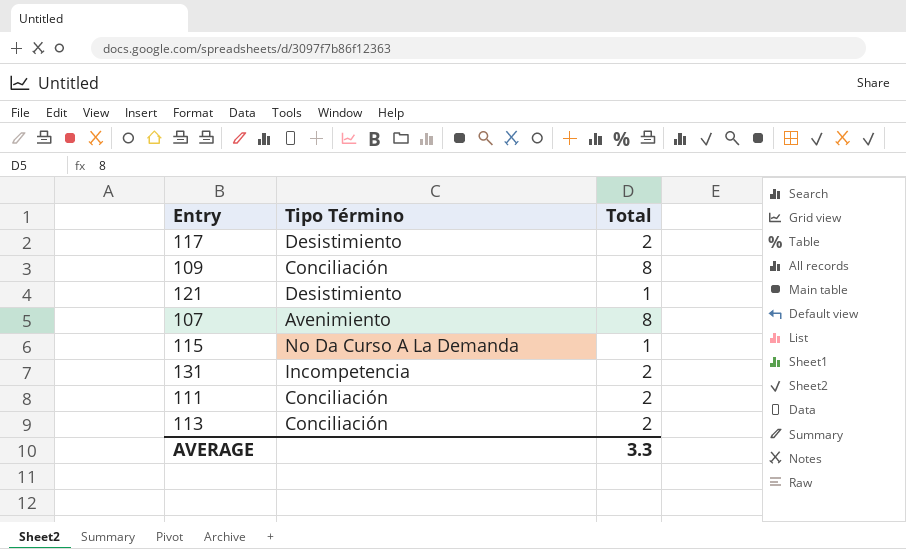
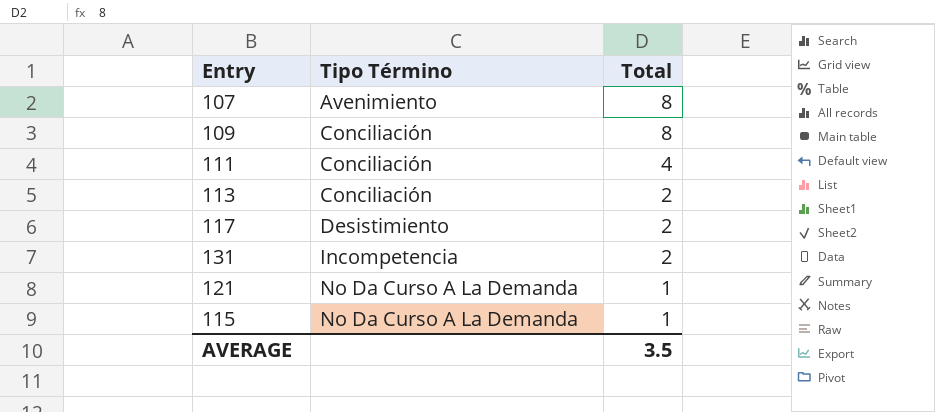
row order: none -> Tipo Término ascending
111 | Total: 2 -> 4
121 | Tipo Término: Desistimiento -> No Da Curso A La Demanda
AVERAGE | Total: 3.3 -> 3.5

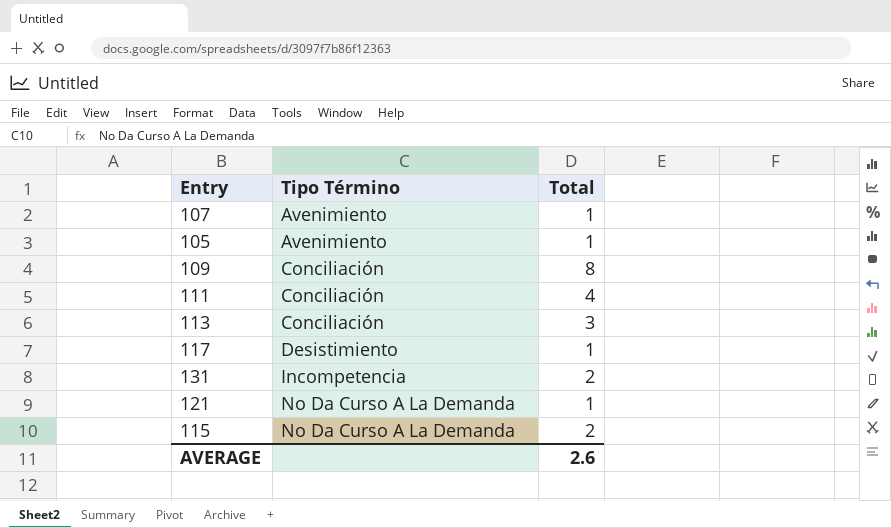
107 | Total: 8 -> 1
row 105: none -> Avenimiento | 1
113 | Total: 2 -> 3
117 | Total: 2 -> 1
115 | Total: 1 -> 2
AVERAGE | Total: 3.5 -> 2.6

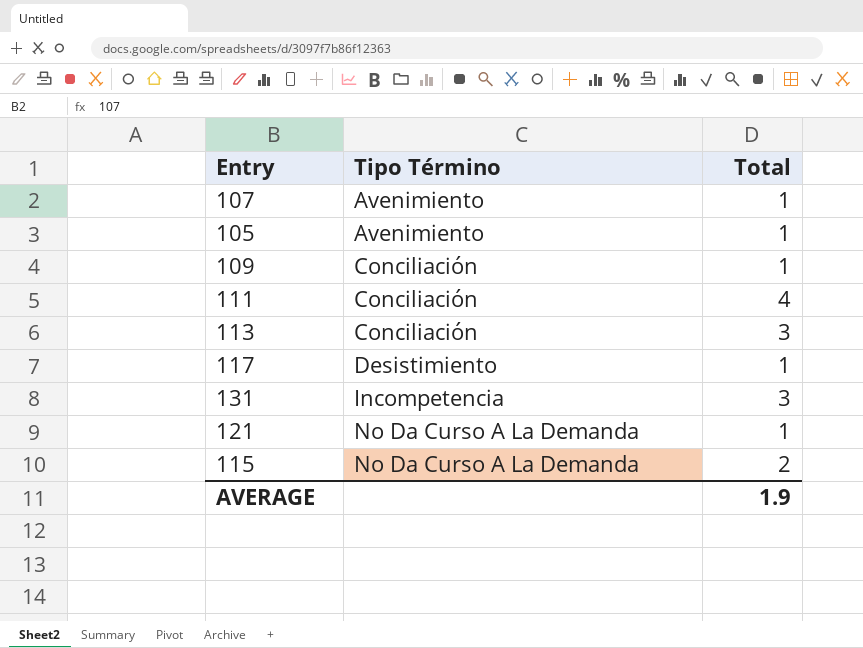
109 | Total: 8 -> 1
131 | Total: 2 -> 3
AVERAGE | Total: 2.6 -> 1.9

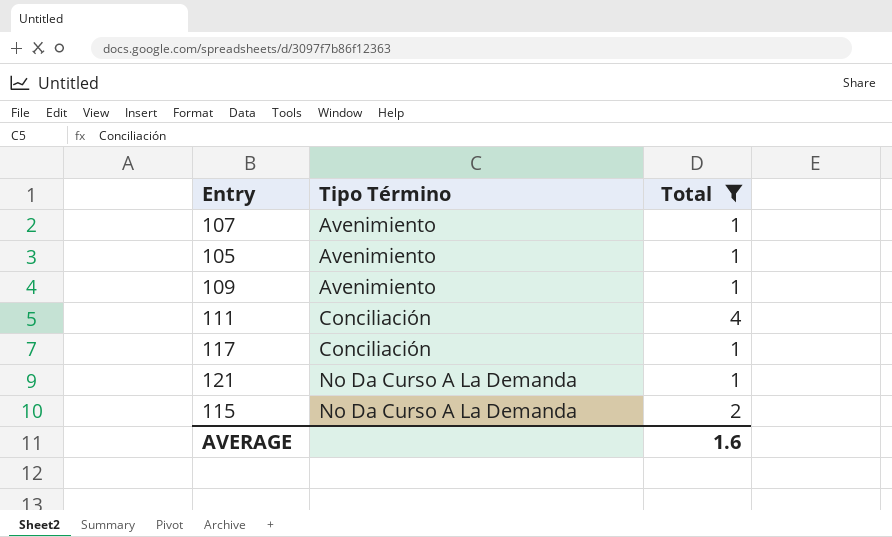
filter: none -> Total != 3
109 | Tipo Término: Conciliación -> Avenimiento
117 | Tipo Término: Desistimiento -> Conciliación
AVERAGE | Total: 1.9 -> 1.6

